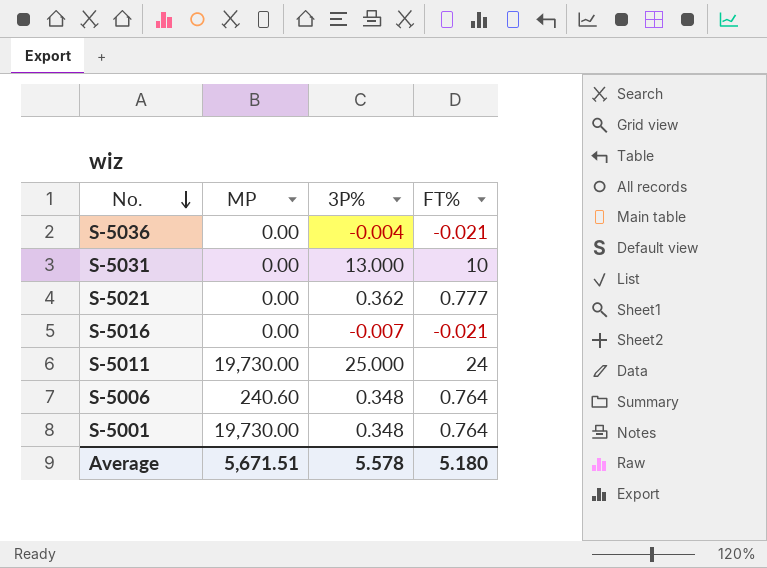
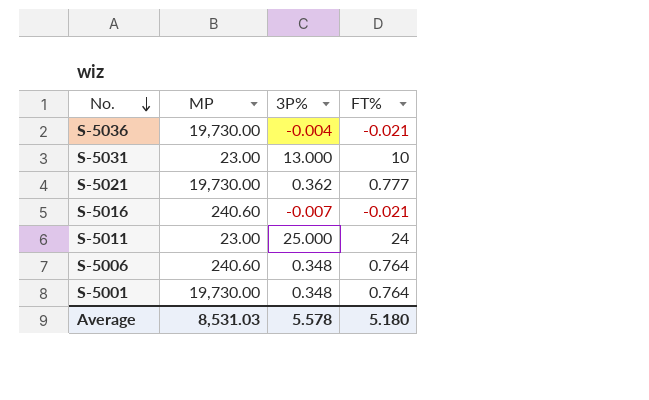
S-5036 | MP: 0.00 -> 19,730.00
S-5031 | MP: 0.00 -> 23.00
S-5021 | MP: 0.00 -> 19,730.00
S-5016 | MP: 0.00 -> 240.60
S-5011 | MP: 19,730.00 -> 23.00
Average | MP: 5,671.51 -> 8,531.03

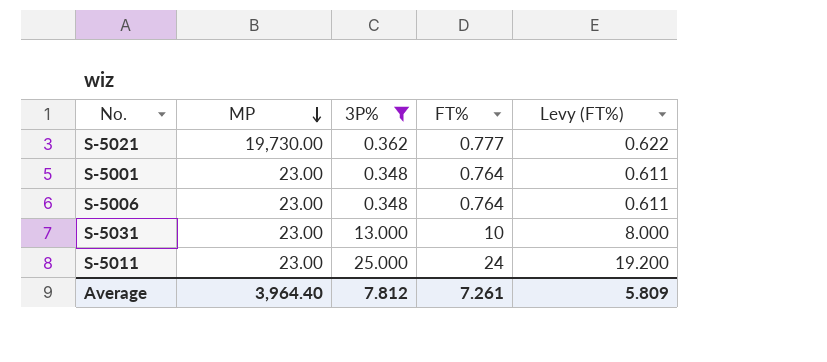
filter: none -> 3P% >= 0.348
row order: No. descending -> MP descending
column Levy (FT%) | formula: none -> [FT%] * 0.8
S-5001 | MP: 19,730.00 -> 23.00
S-5006 | MP: 240.60 -> 23.00
Average | MP: 8,531.03 -> 3,964.40
Average | 3P%: 5.578 -> 7.812
Average | FT%: 5.180 -> 7.261

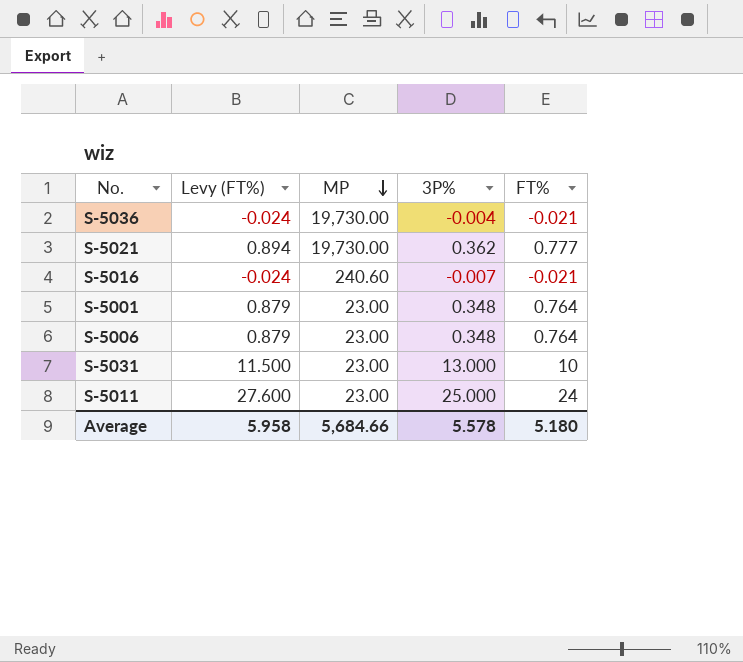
filter: 3P% >= 0.348 -> none
column Levy (FT%) | formula: [FT%] * 0.8 -> [FT%] * 1.15
column Levy (FT%) | position: 5 -> 2
Average | Levy (FT%): 5.809 -> 5.958
Average | MP: 3,964.40 -> 5,684.66
Average | 3P%: 7.812 -> 5.578
Average | FT%: 7.261 -> 5.180

